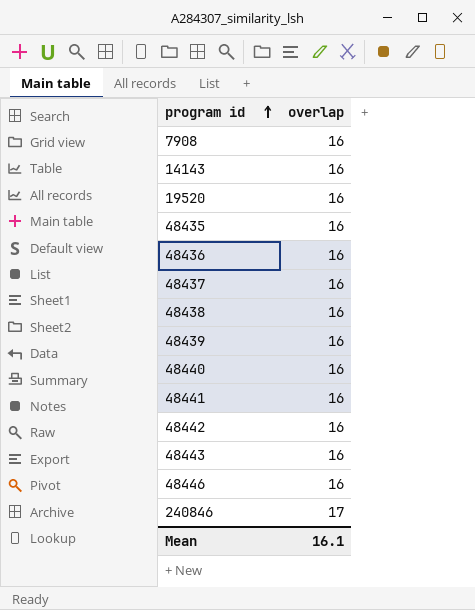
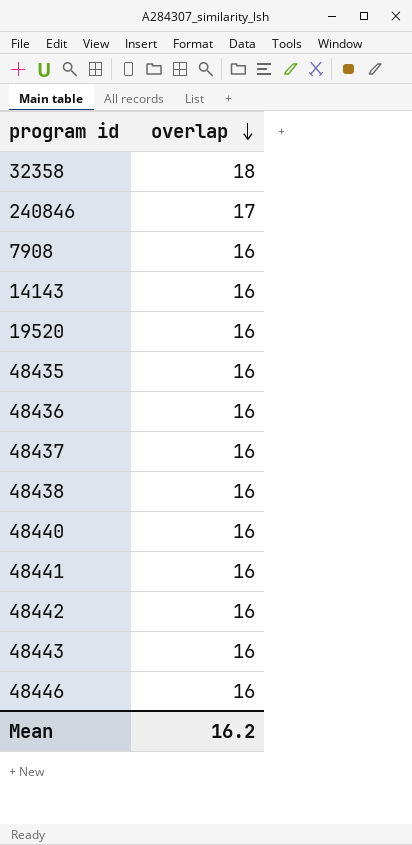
row order: program id ascending -> overlap descending
row 48439: 16 -> none
row 32358: none -> 18
Mean | overlap: 16.1 -> 16.2

